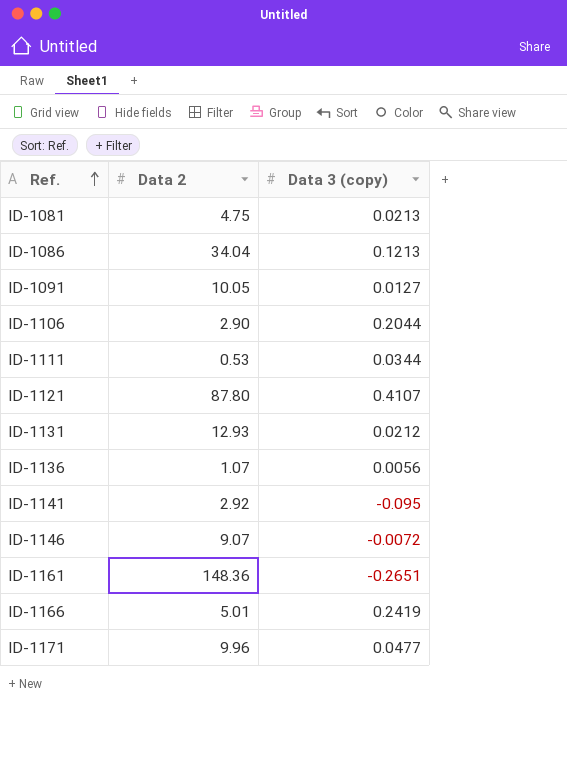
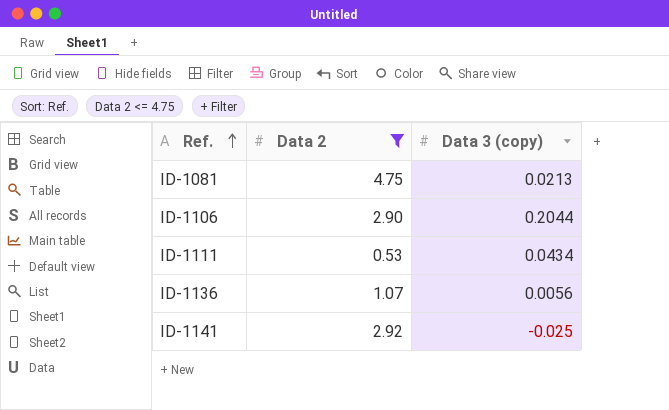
filter: none -> Data 2 <= 4.75
ID-1111 | Data 3 (copy): 0.0344 -> 0.0434
ID-1141 | Data 3 (copy): -0.095 -> -0.025

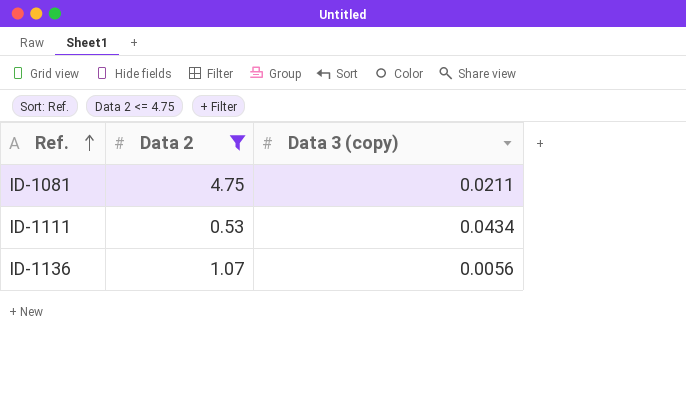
row ID-1106: 2.90 | 0.2044 -> none
row ID-1141: 2.92 | -0.025 -> none
ID-1081 | Data 3 (copy): 0.0213 -> 0.0211

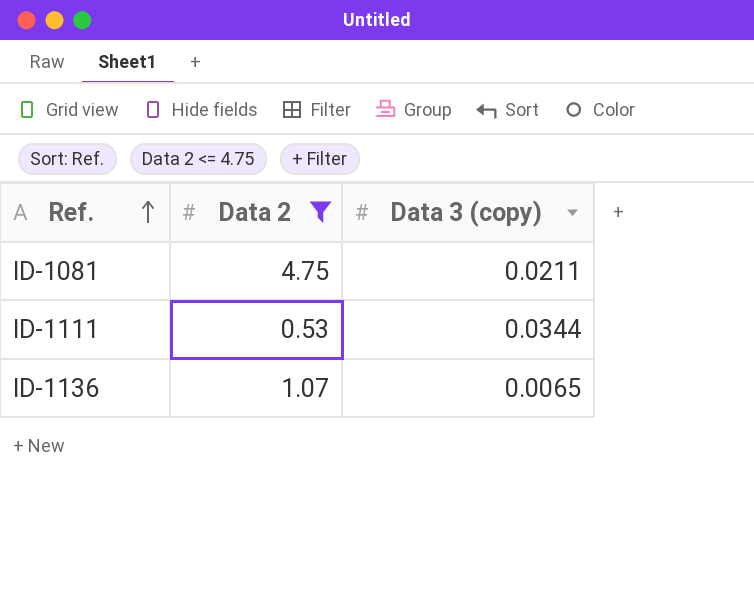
ID-1111 | Data 3 (copy): 0.0434 -> 0.0344
ID-1136 | Data 3 (copy): 0.0056 -> 0.0065

